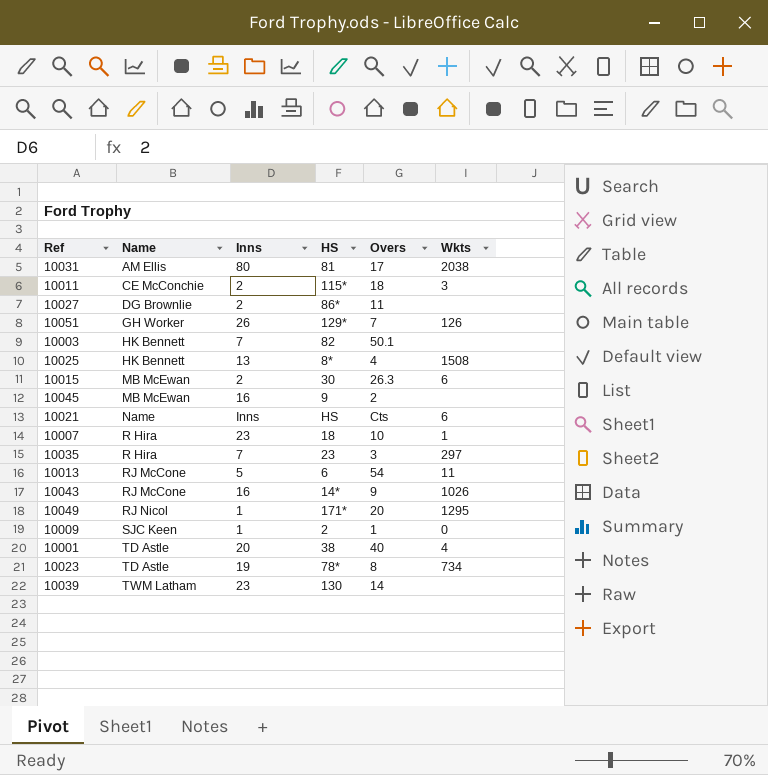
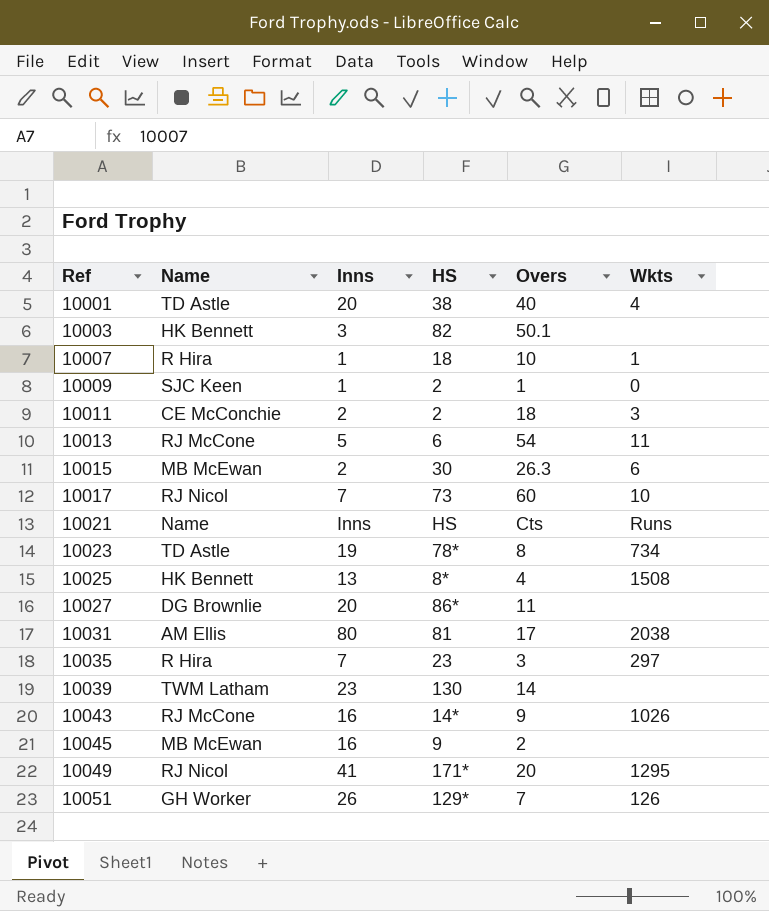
row order: Name ascending -> Ref ascending
10003 | Inns: 7 -> 3
10007 | Inns: 23 -> 1
10011 | HS: 115* -> 2
row 10017: none -> RJ Nicol | 7 | 73 | 60 | 10
10021 | Wkts: 6 -> Runs
10027 | Inns: 2 -> 20
10049 | Inns: 1 -> 41

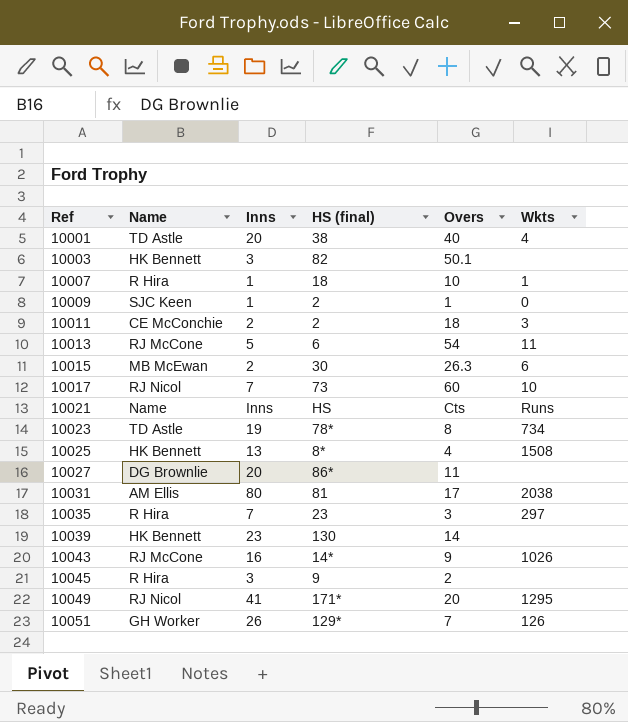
column name: HS -> HS (final)
10039 | Name: TWM Latham -> HK Bennett
10045 | Name: MB McEwan -> R Hira
10045 | Inns: 16 -> 3

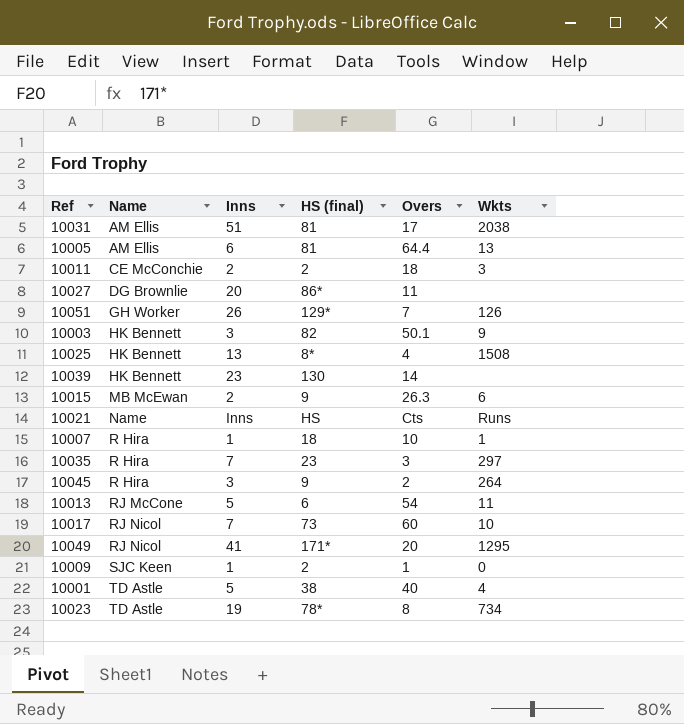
row order: Ref ascending -> Name ascending
row 10043: RJ McCone | 16 | 14* | 9 | 1026 -> none
10031 | Inns: 80 -> 51
row 10005: none -> AM Ellis | 6 | 81 | 64.4 | 13
10003 | Wkts: none -> 9
10015 | HS (final): 30 -> 9
10045 | Wkts: none -> 264
10001 | Inns: 20 -> 5

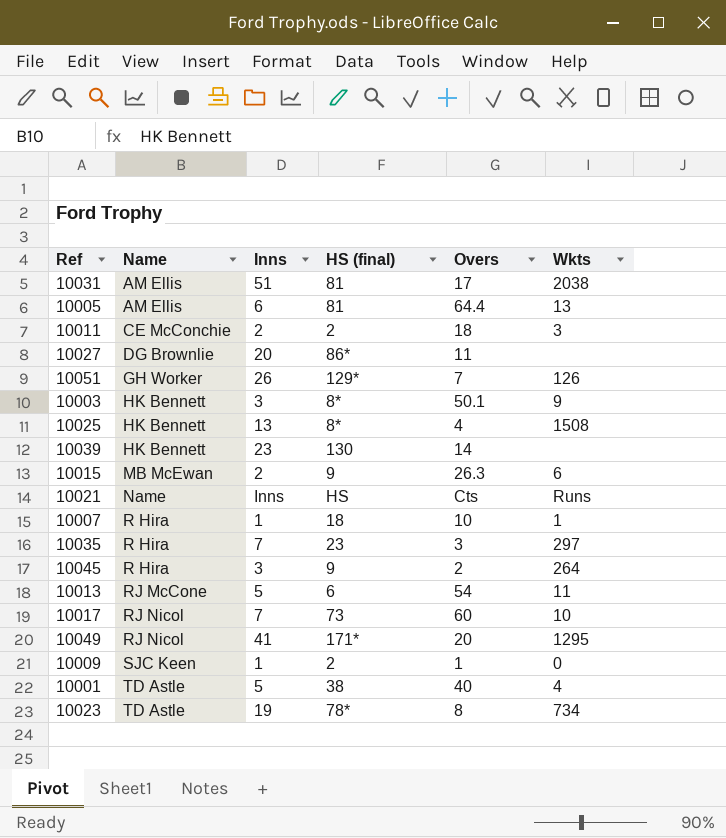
10003 | HS (final): 82 -> 8*

